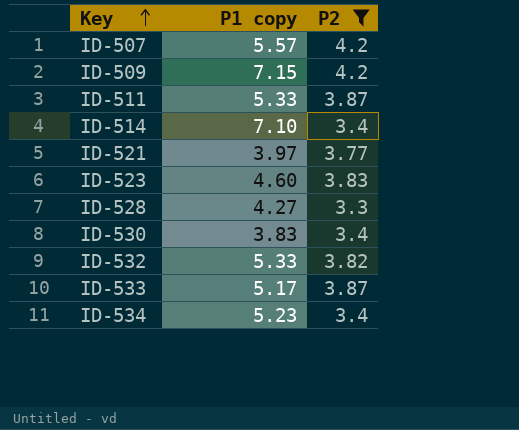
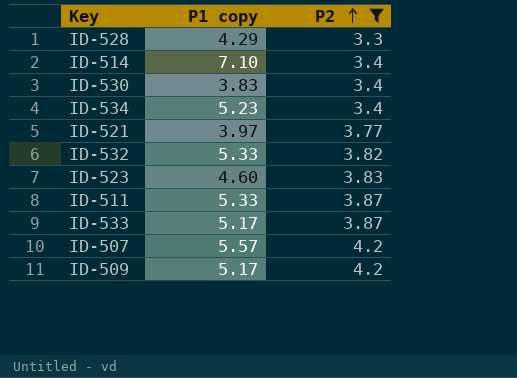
row order: Key ascending -> P2 ascending
ID-528 | P1 copy: 4.27 -> 4.29
ID-509 | P1 copy: 7.15 -> 5.17

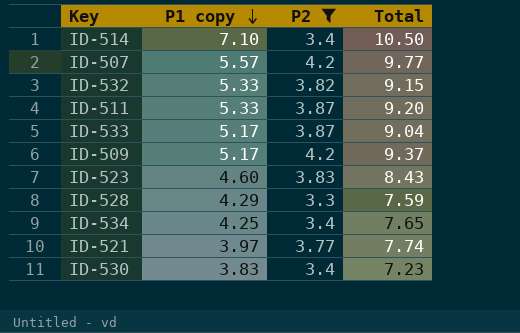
row order: P2 ascending -> P1 copy descending
column Total | formula: none -> [P1 copy] + [P2]
ID-534 | P1 copy: 5.23 -> 4.25

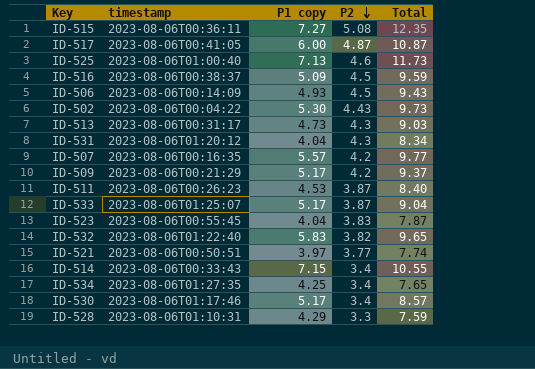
filter: P2 <= 4.2 -> none
row order: P1 copy descending -> P2 descending
column timestamp | position: none -> 2
ID-511 | P1 copy: 5.33 -> 4.53
ID-511 | Total: 9.20 -> 8.40
ID-523 | P1 copy: 4.60 -> 4.04
ID-523 | Total: 8.43 -> 7.87
ID-532 | P1 copy: 5.33 -> 5.83
ID-532 | Total: 9.15 -> 9.65
ID-514 | P1 copy: 7.10 -> 7.15
ID-514 | Total: 10.50 -> 10.55
ID-530 | P1 copy: 3.83 -> 5.17
ID-530 | Total: 7.23 -> 8.57

